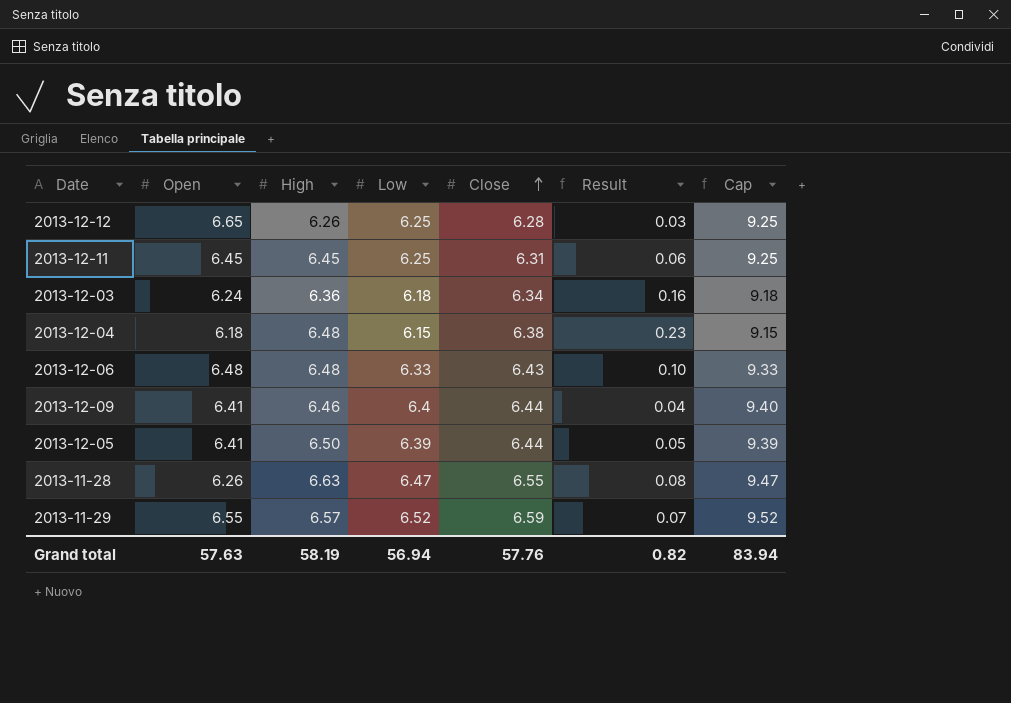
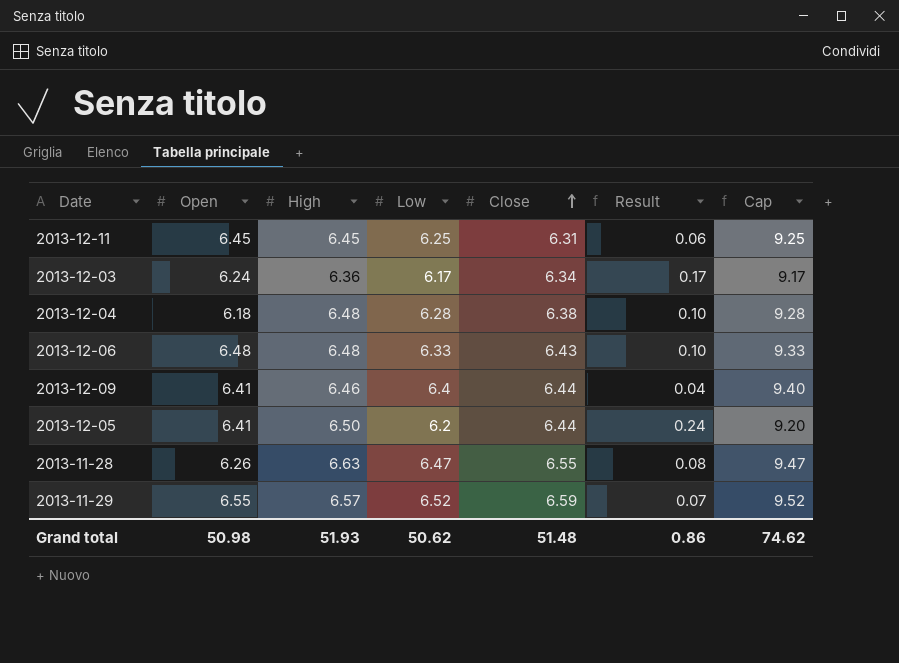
row 2013-12-12: 6.65 | 6.26 | 6.25 | 6.28 | 0.03 | 9.25 -> none
2013-12-03 | Low: 6.18 -> 6.17
2013-12-03 | Result: 0.16 -> 0.17
2013-12-03 | Cap: 9.18 -> 9.17
2013-12-04 | Low: 6.15 -> 6.28
2013-12-04 | Result: 0.23 -> 0.10
2013-12-04 | Cap: 9.15 -> 9.28
2013-12-05 | Low: 6.39 -> 6.2
2013-12-05 | Result: 0.05 -> 0.24
2013-12-05 | Cap: 9.39 -> 9.20
Grand total | Open: 57.63 -> 50.98
Grand total | High: 58.19 -> 51.93
Grand total | Low: 56.94 -> 50.62
Grand total | Close: 57.76 -> 51.48
Grand total | Result: 0.82 -> 0.86
Grand total | Cap: 83.94 -> 74.62

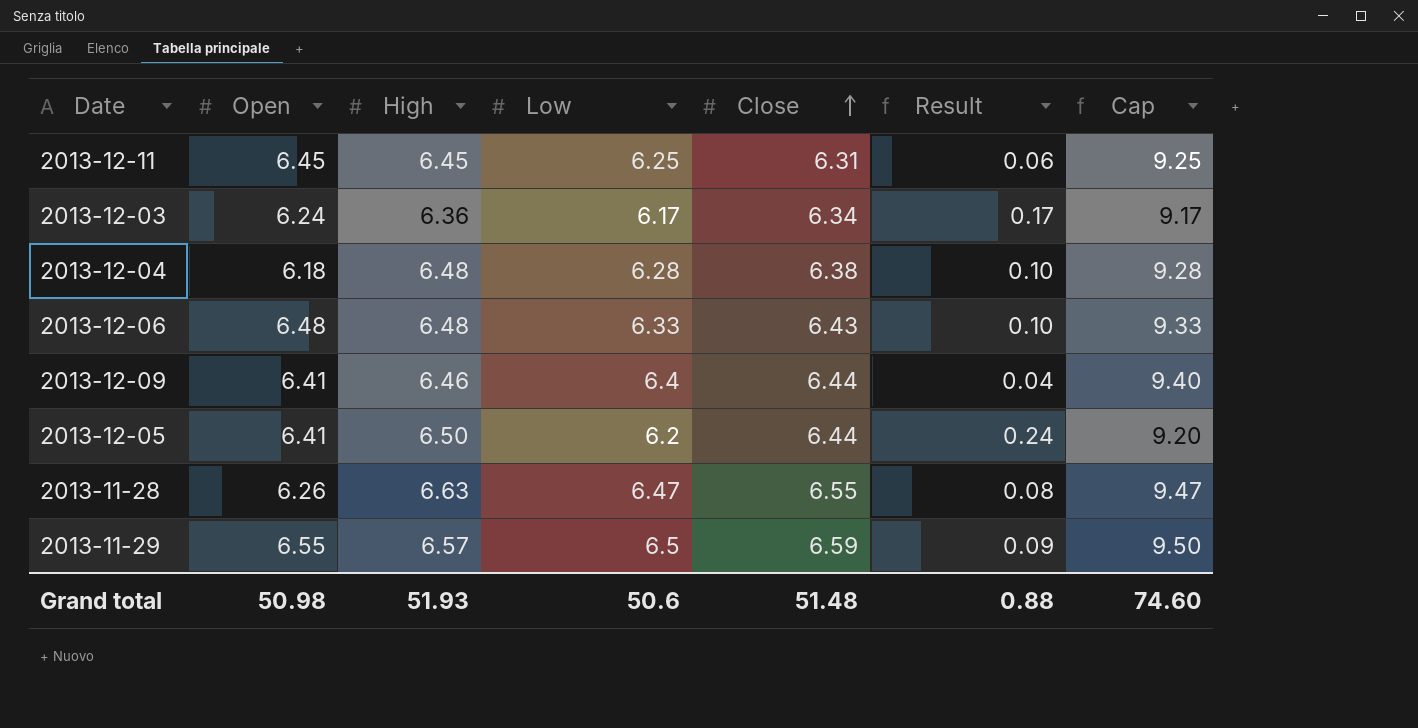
2013-11-29 | Low: 6.52 -> 6.5
2013-11-29 | Result: 0.07 -> 0.09
2013-11-29 | Cap: 9.52 -> 9.50
Grand total | Low: 50.62 -> 50.6
Grand total | Result: 0.86 -> 0.88
Grand total | Cap: 74.62 -> 74.60

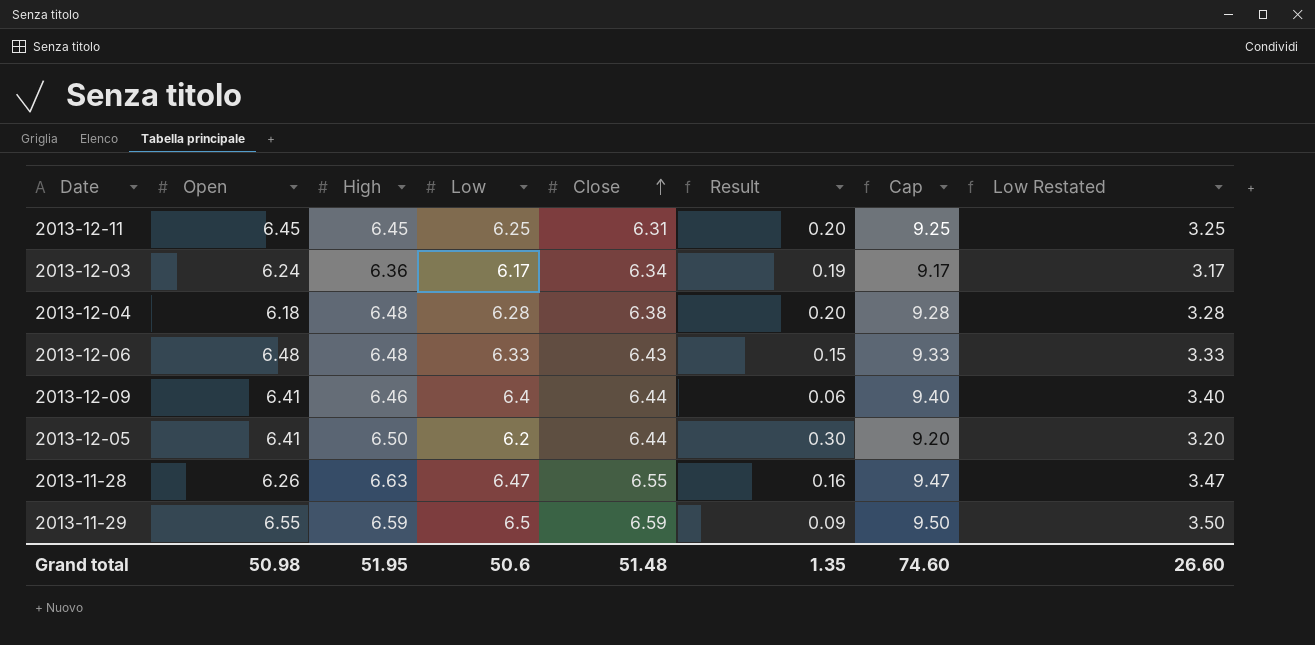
column Result | formula: [Close] - [Low] -> [High] - [Low]
column Low Restated | formula: none -> [Low] - 3
2013-11-29 | High: 6.57 -> 6.59
Grand total | High: 51.93 -> 51.95
Grand total | Result: 0.88 -> 1.35

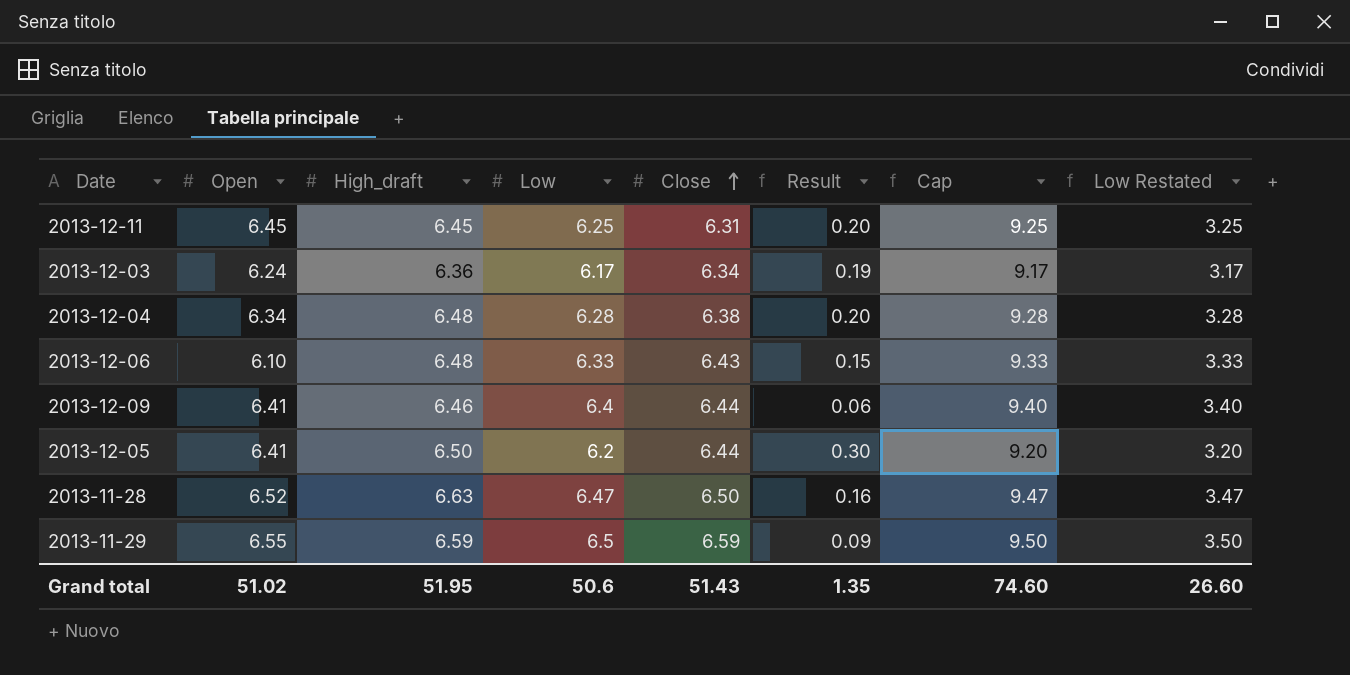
column name: High -> High_draft
2013-12-04 | Open: 6.18 -> 6.34
2013-12-06 | Open: 6.48 -> 6.10
2013-11-28 | Open: 6.26 -> 6.52
2013-11-28 | Close: 6.55 -> 6.50
Grand total | Open: 50.98 -> 51.02
Grand total | Close: 51.48 -> 51.43

